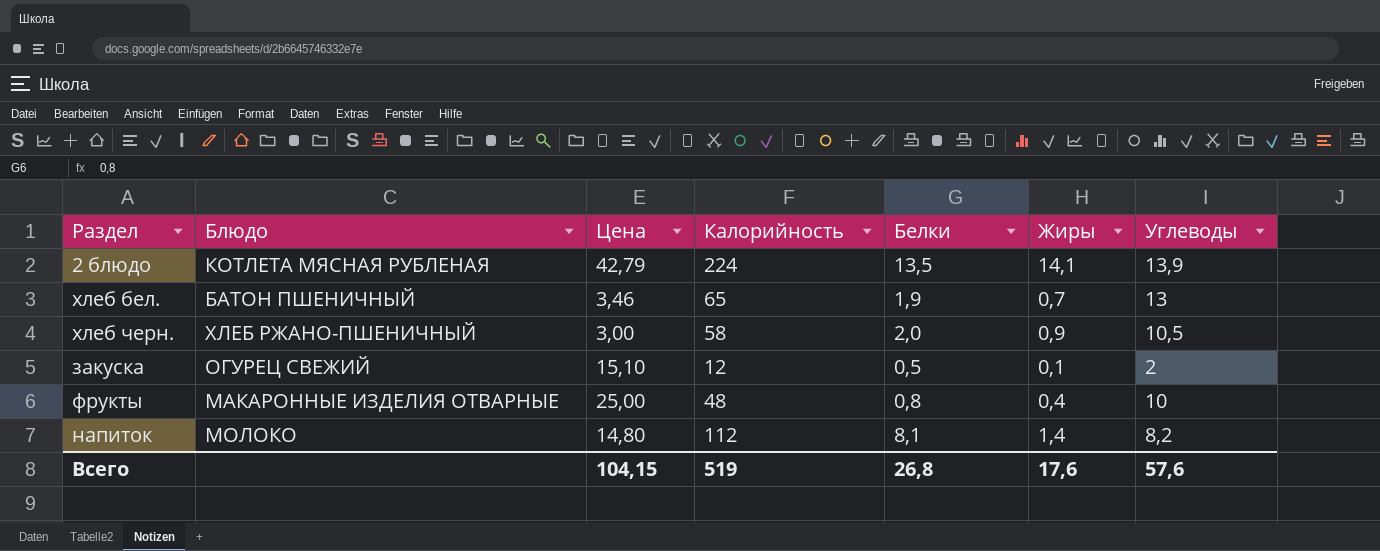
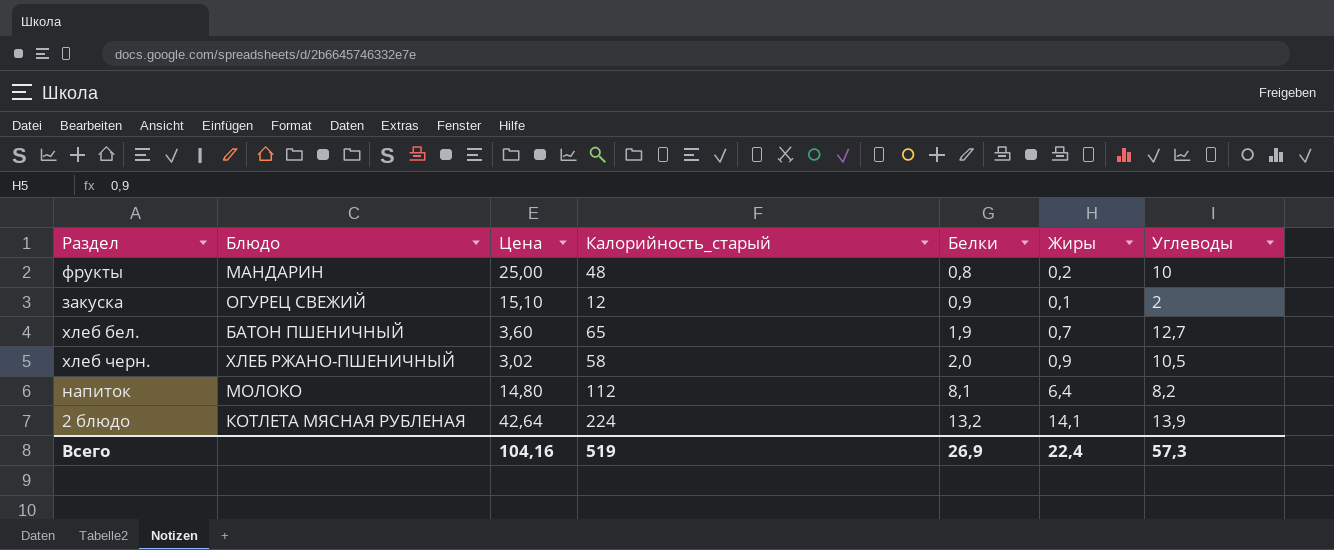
row order: none -> Белки ascending
column name: Калорийность -> Калорийность_старый
фрукты | Блюдо: МАКАРОННЫЕ ИЗДЕЛИЯ ОТВАРНЫЕ -> МАНДАРИН
фрукты | Жиры: 0,4 -> 0,2
закуска | Белки: 0,5 -> 0,9
хлеб бел. | Цена: 3,46 -> 3,60
хлеб бел. | Углеводы: 13 -> 12,7
хлеб черн. | Цена: 3,00 -> 3,02
напиток | Жиры: 1,4 -> 6,4
2 блюдо | Цена: 42,79 -> 42,64
2 блюдо | Белки: 13,5 -> 13,2
Всего | Цена: 104,15 -> 104,16
Всего | Белки: 26,8 -> 26,9
Всего | Жиры: 17,6 -> 22,4
Всего | Углеводы: 57,6 -> 57,3

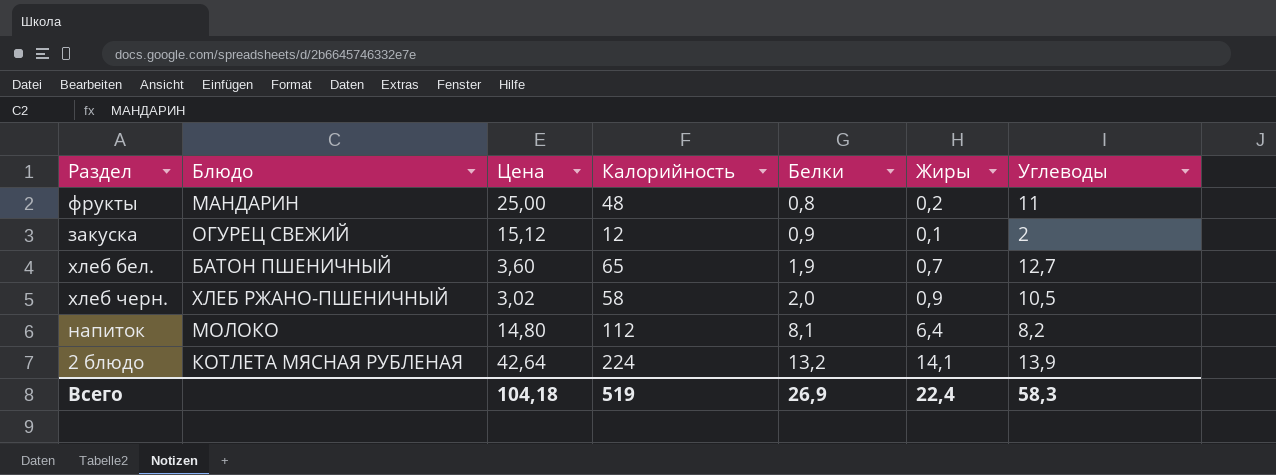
column name: Калорийность_старый -> Калорийность
фрукты | Углеводы: 10 -> 11
закуска | Цена: 15,10 -> 15,12
Всего | Цена: 104,16 -> 104,18
Всего | Углеводы: 57,3 -> 58,3

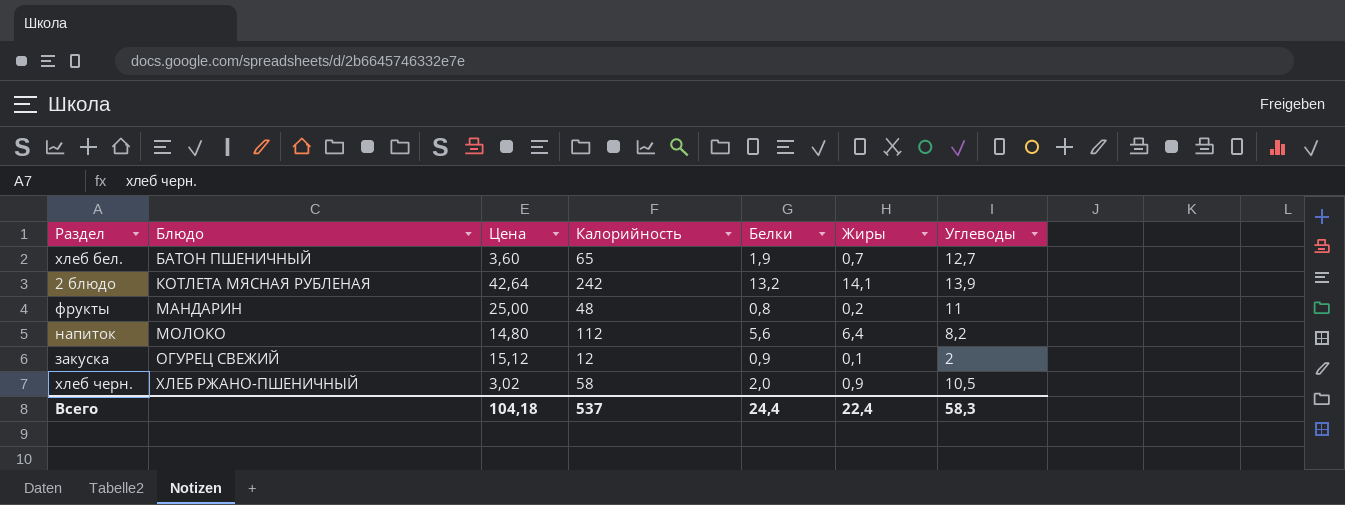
row order: Белки ascending -> Блюдо ascending
2 блюдо | Калорийность: 224 -> 242
напиток | Белки: 8,1 -> 5,6
Всего | Калорийность: 519 -> 537
Всего | Белки: 26,9 -> 24,4

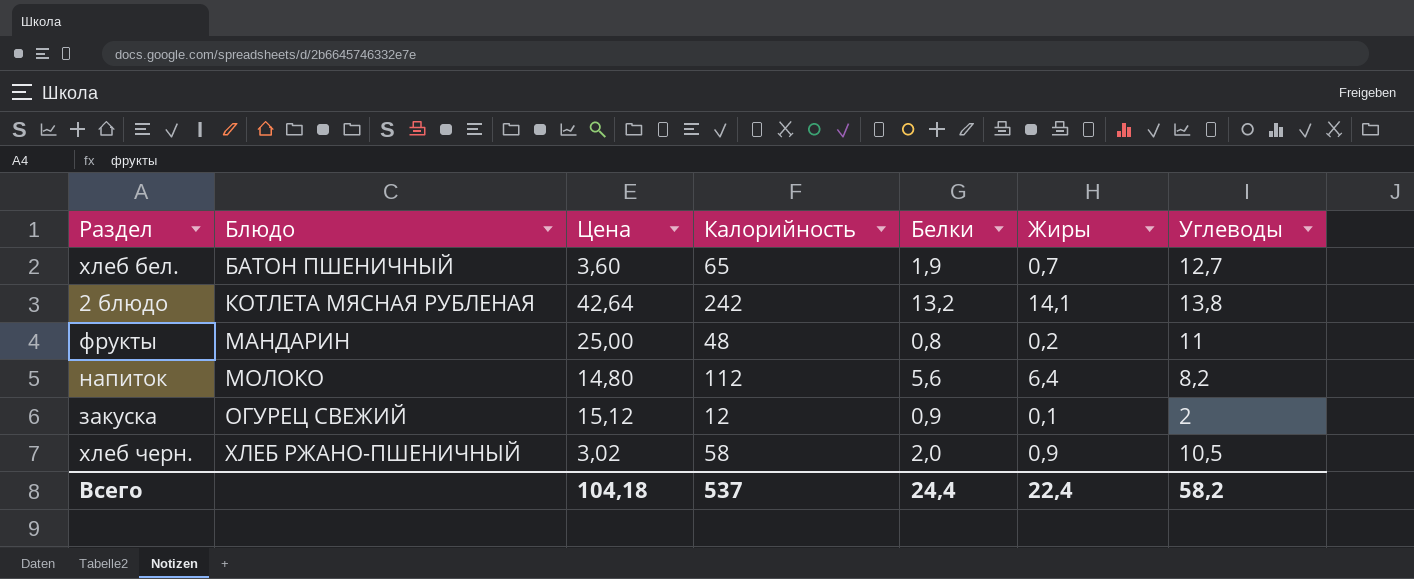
2 блюдо | Углеводы: 13,9 -> 13,8
Всего | Углеводы: 58,3 -> 58,2

